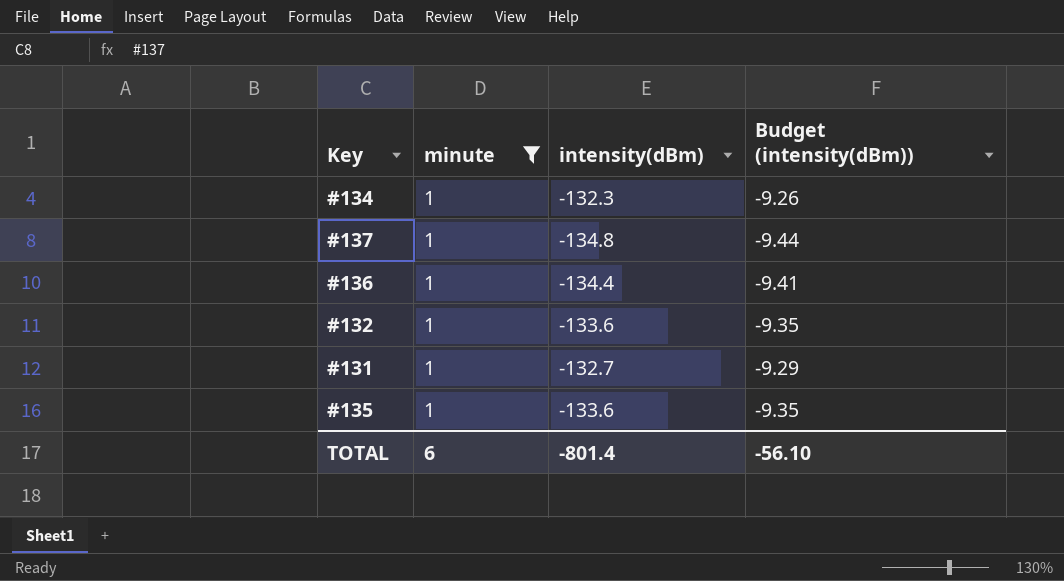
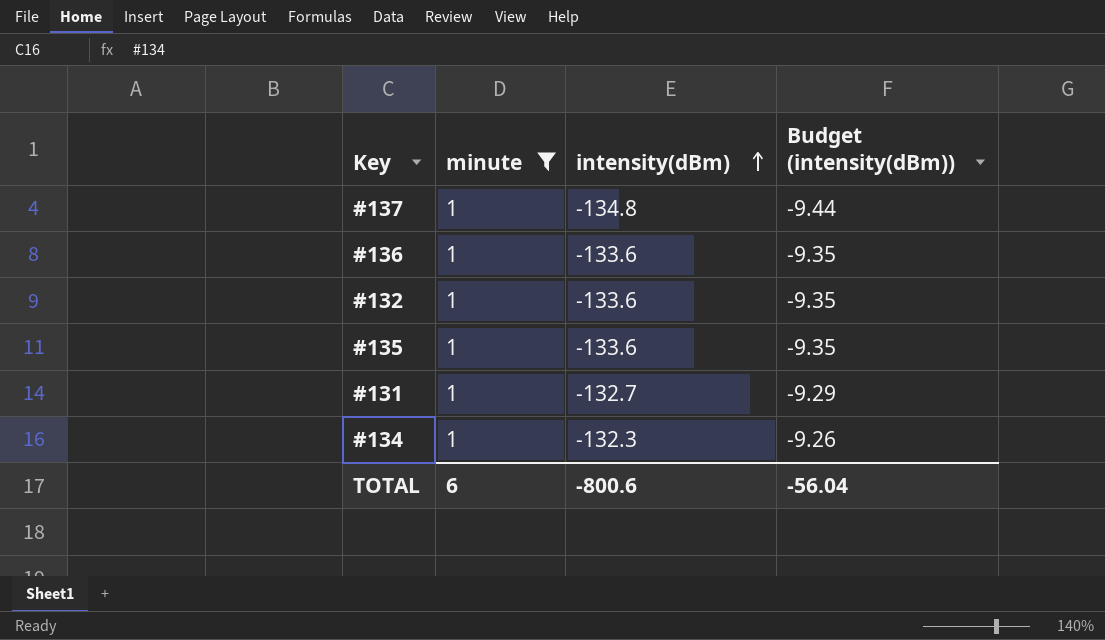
row order: none -> intensity(dBm) ascending
#136 | intensity(dBm): -134.4 -> -133.6
#136 | Budget (intensity(dBm)): -9.41 -> -9.35
TOTAL | intensity(dBm): -801.4 -> -800.6
TOTAL | Budget (intensity(dBm)): -56.10 -> -56.04

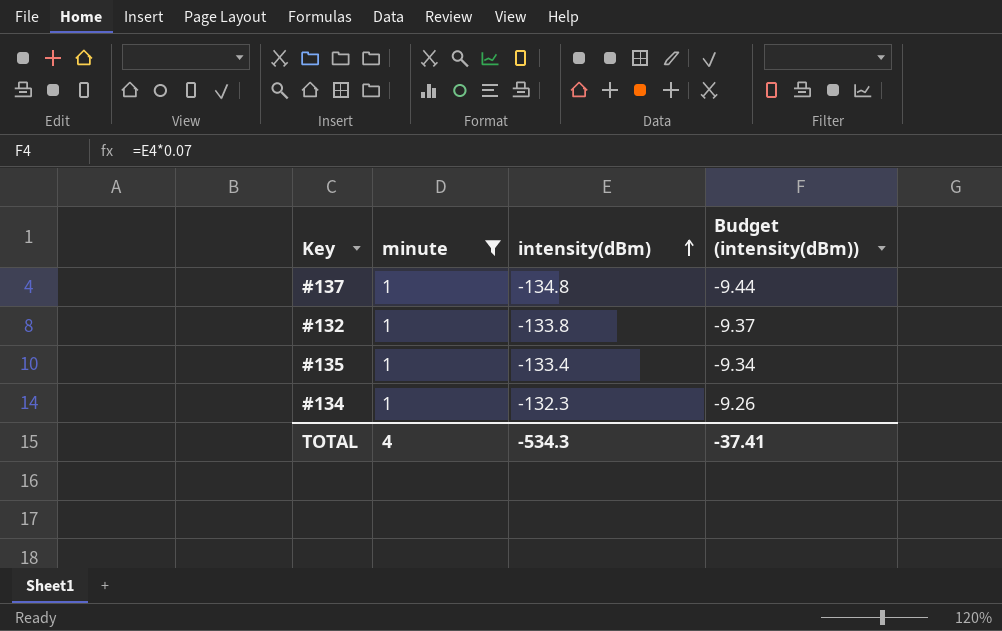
row #136: 1 | -133.6 | -9.35 -> none
row #131: 1 | -132.7 | -9.29 -> none
#132 | intensity(dBm): -133.6 -> -133.8
#132 | Budget (intensity(dBm)): -9.35 -> -9.37
#135 | intensity(dBm): -133.6 -> -133.4
#135 | Budget (intensity(dBm)): -9.35 -> -9.34
TOTAL | minute: 6 -> 4
TOTAL | intensity(dBm): -800.6 -> -534.3
TOTAL | Budget (intensity(dBm)): -56.04 -> -37.41

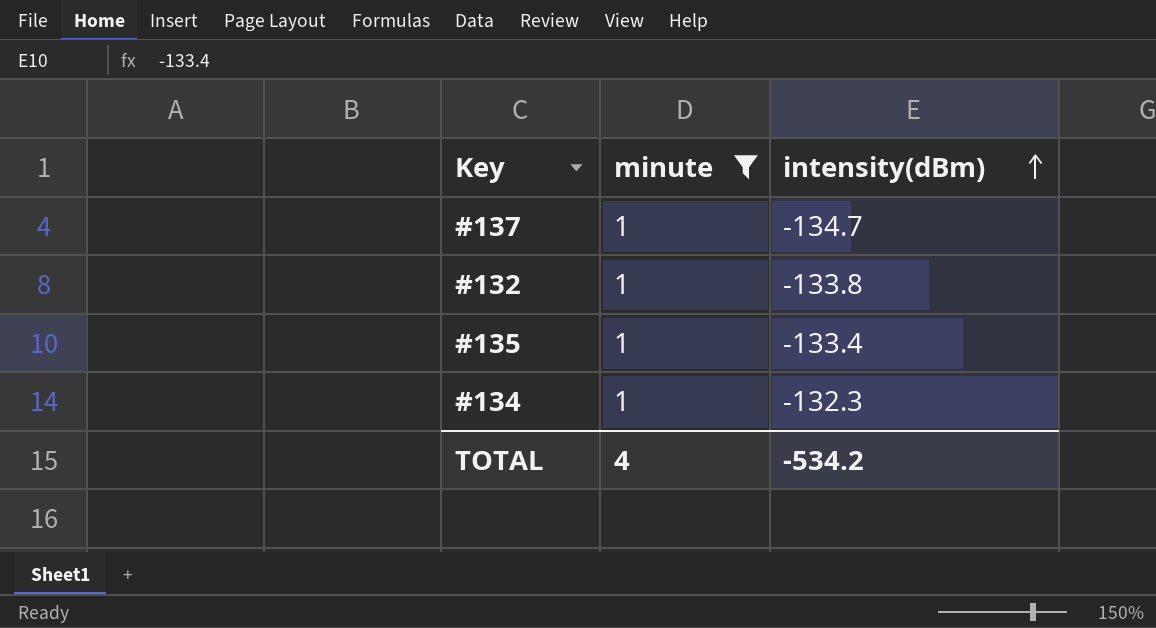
column Budget (intensity(dBm)) | formula: [intensity(dBm)] * 0.07 -> none
#137 | intensity(dBm): -134.8 -> -134.7
TOTAL | intensity(dBm): -534.3 -> -534.2

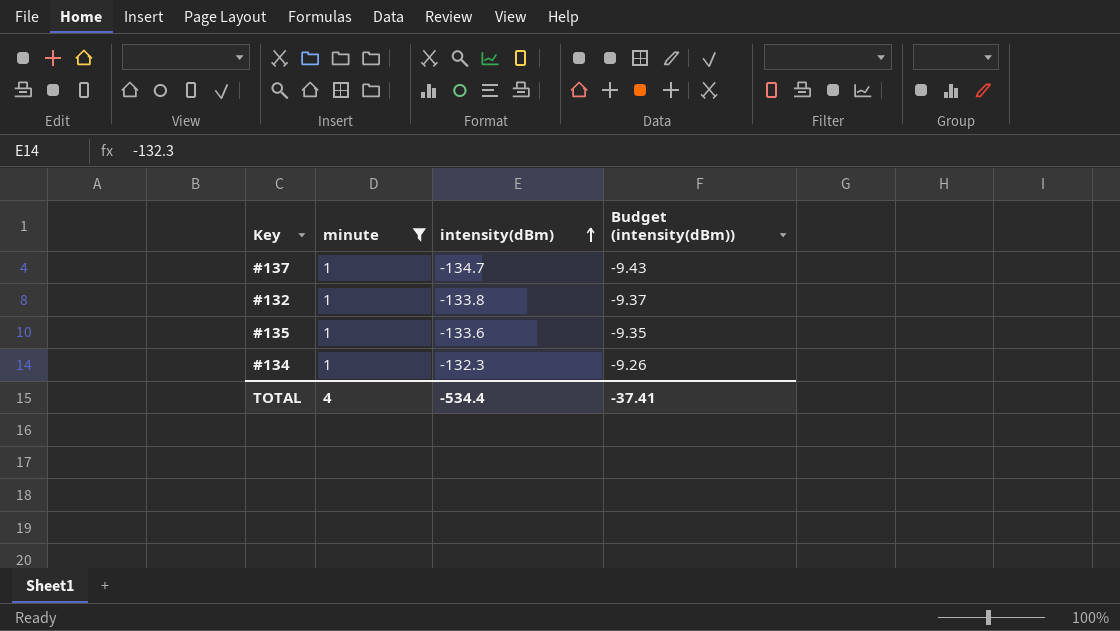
column Budget (intensity(dBm)) | formula: none -> [intensity(dBm)] * 0.07
#135 | intensity(dBm): -133.4 -> -133.6
TOTAL | intensity(dBm): -534.2 -> -534.4

